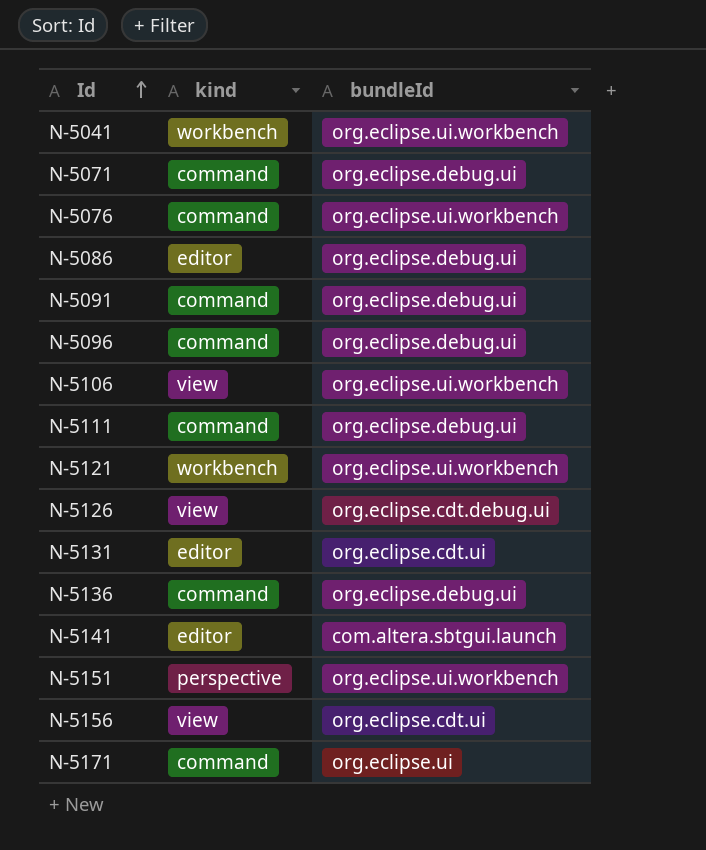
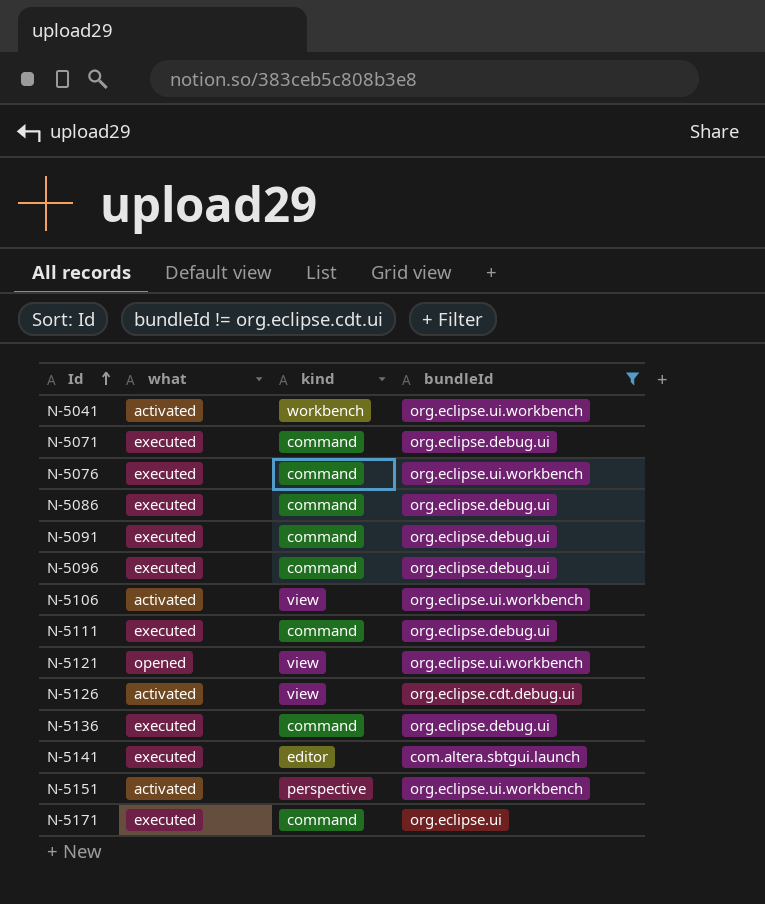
filter: none -> bundleId != org.eclipse.cdt.ui
column what | position: none -> 2
N-5086 | kind: editor -> command
N-5121 | kind: workbench -> view

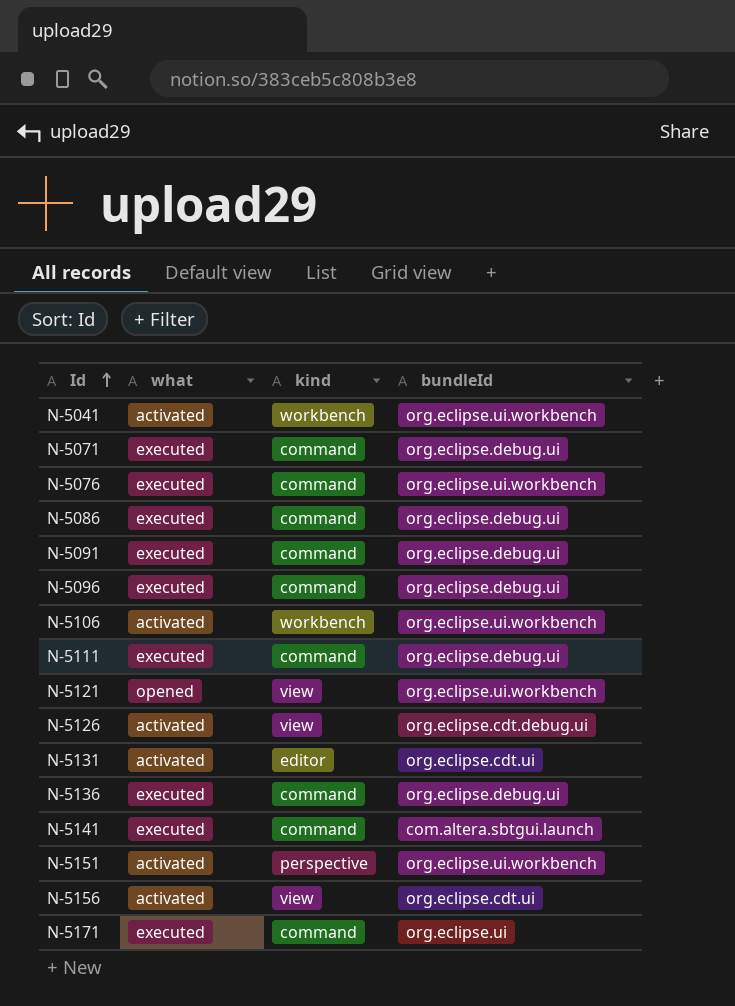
filter: bundleId != org.eclipse.cdt.ui -> none
N-5106 | kind: view -> workbench
N-5141 | kind: editor -> command

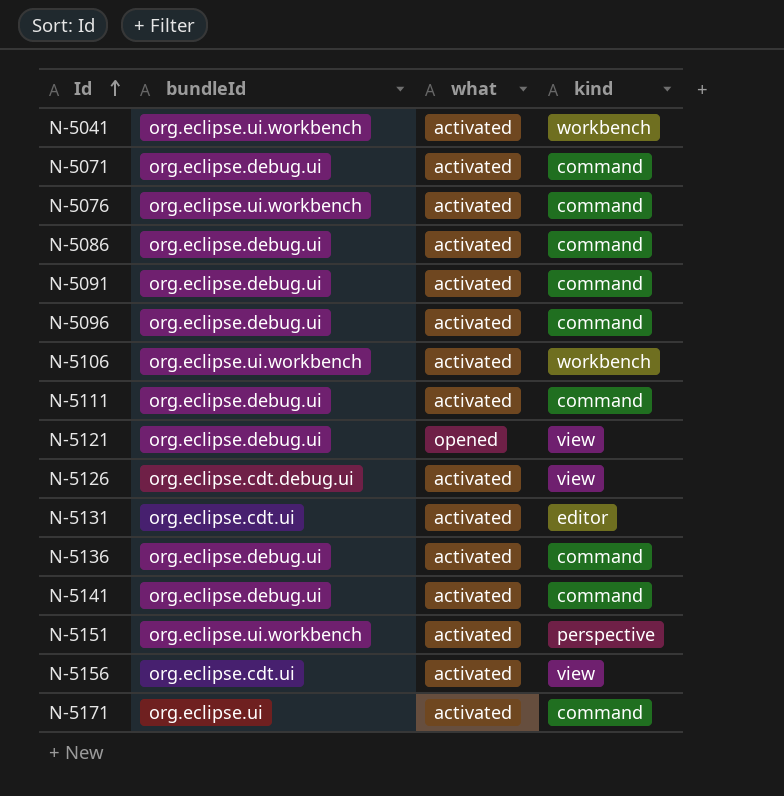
column bundleId | position: 4 -> 2
N-5071 | what: executed -> activated
N-5076 | what: executed -> activated
N-5086 | what: executed -> activated
N-5091 | what: executed -> activated
N-5096 | what: executed -> activated
N-5111 | what: executed -> activated
N-5121 | bundleId: org.eclipse.ui.workbench -> org.eclipse.debug.ui
N-5136 | what: executed -> activated
N-5141 | bundleId: com.altera.sbtgui.launch -> org.eclipse.debug.ui
N-5141 | what: executed -> activated
N-5171 | what: executed -> activated

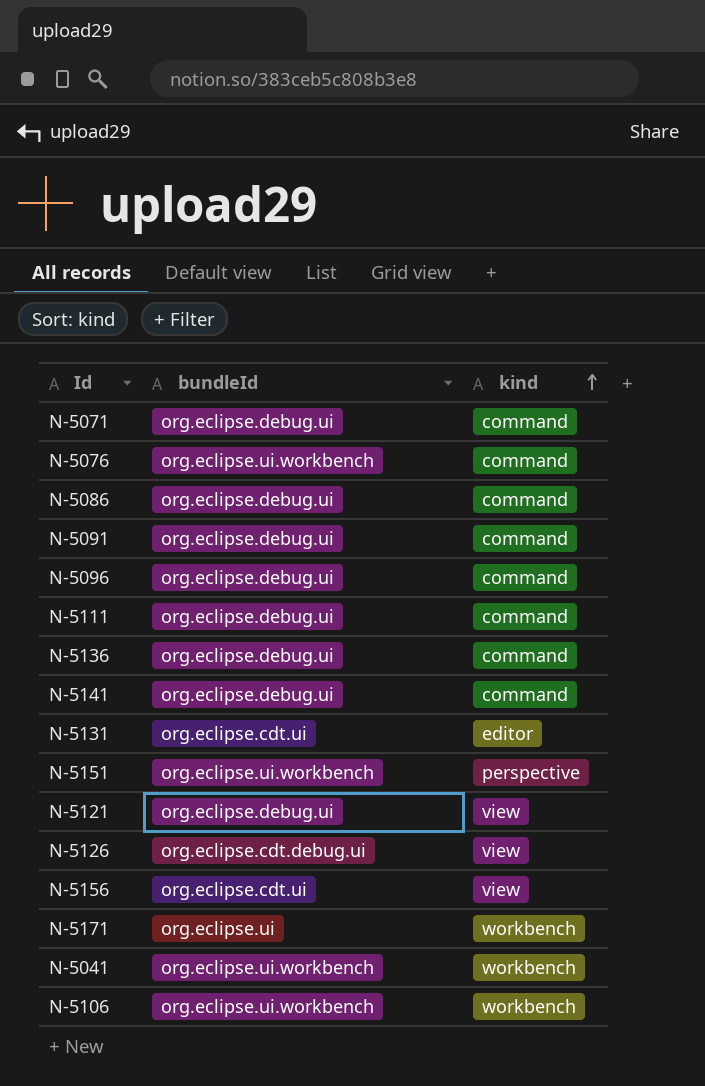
row order: Id ascending -> kind ascending
column what | position: 3 -> none
N-5171 | kind: command -> workbench

